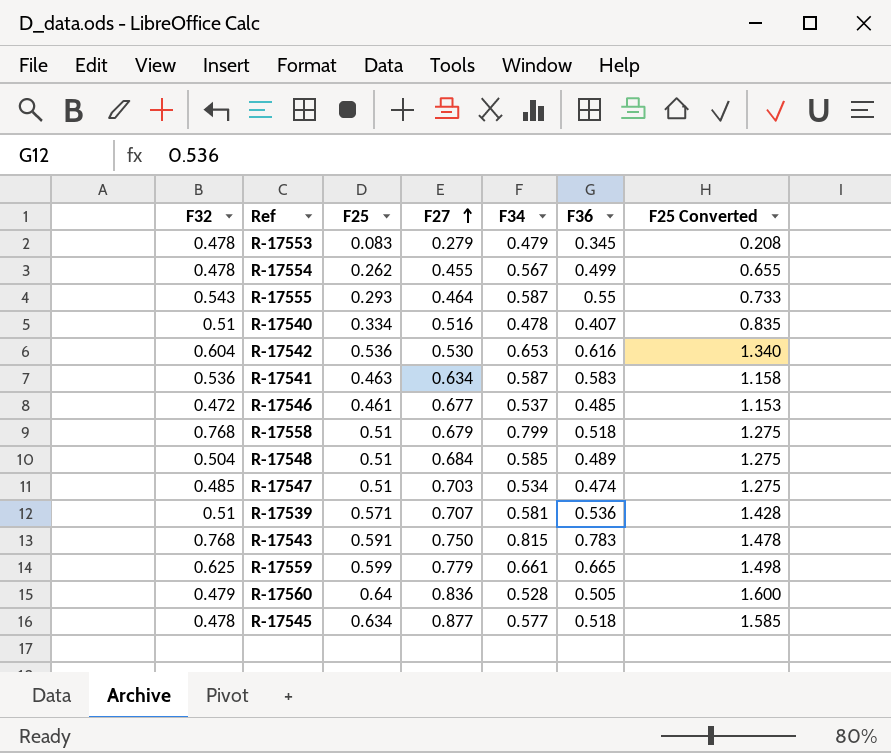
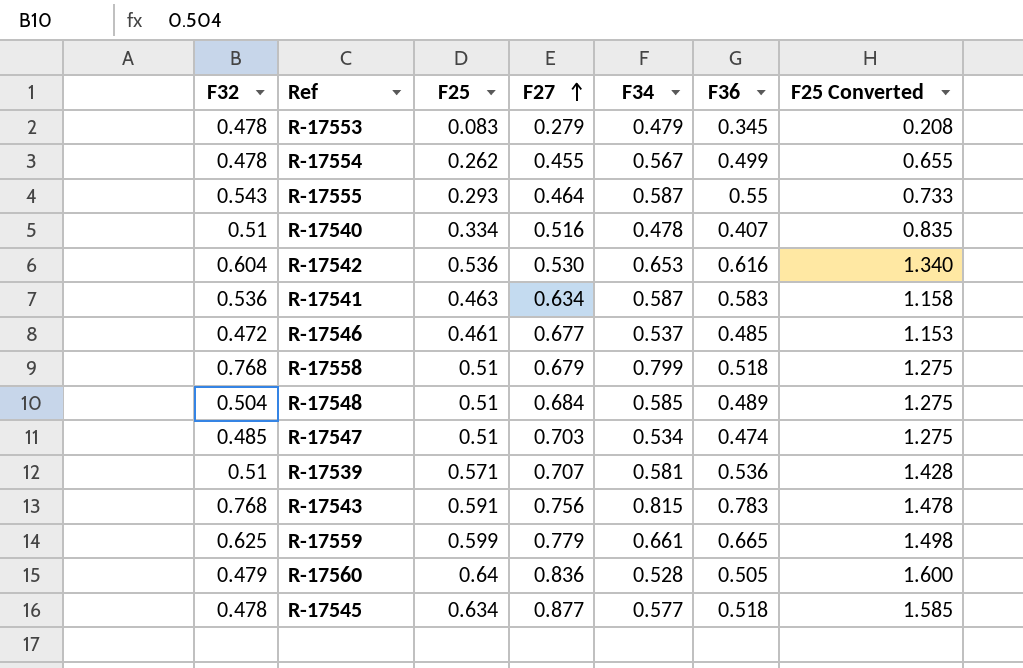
R-17543 | F27: 0.750 -> 0.756

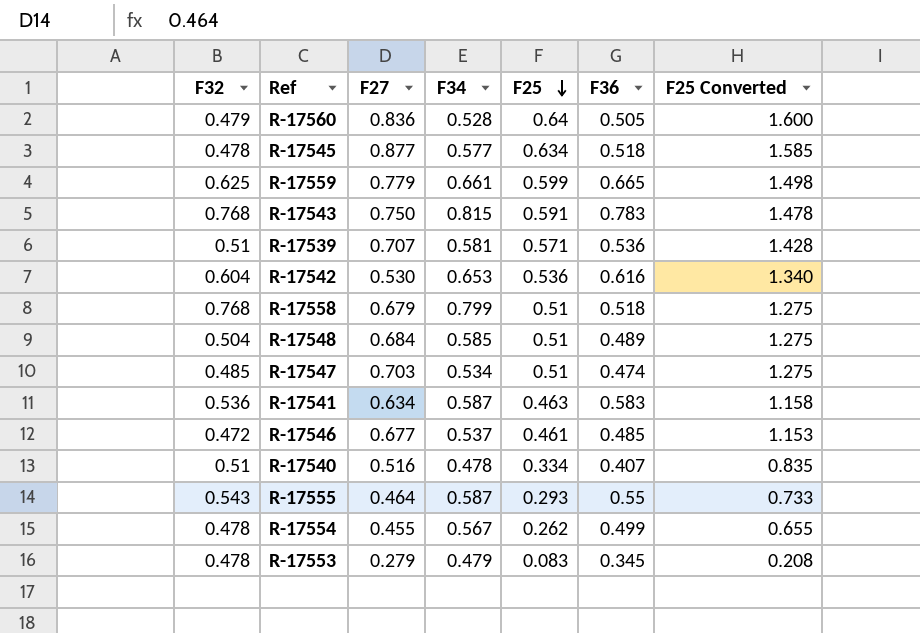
row order: F27 ascending -> F25 descending
column F25 | position: 3 -> 5
R-17543 | F27: 0.756 -> 0.750

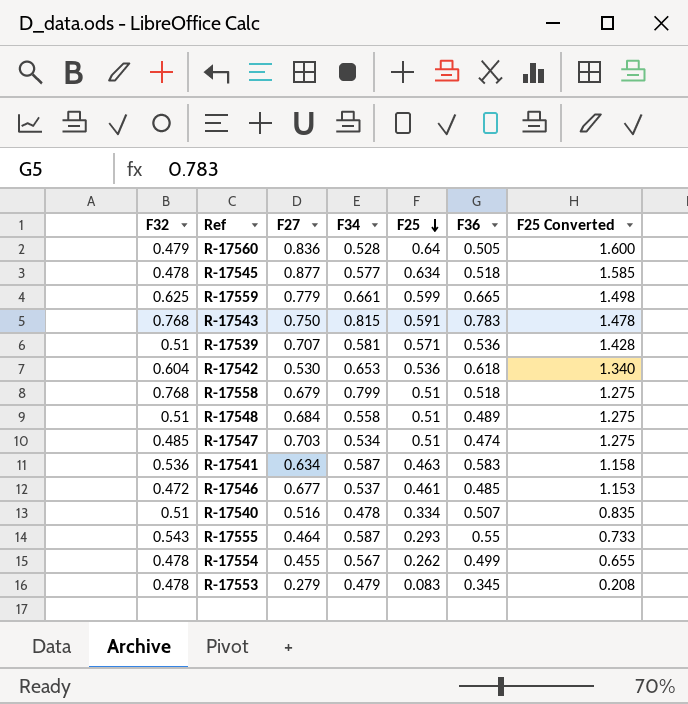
R-17542 | F36: 0.616 -> 0.618
R-17548 | F32: 0.504 -> 0.51
R-17548 | F34: 0.585 -> 0.558
R-17540 | F36: 0.407 -> 0.507

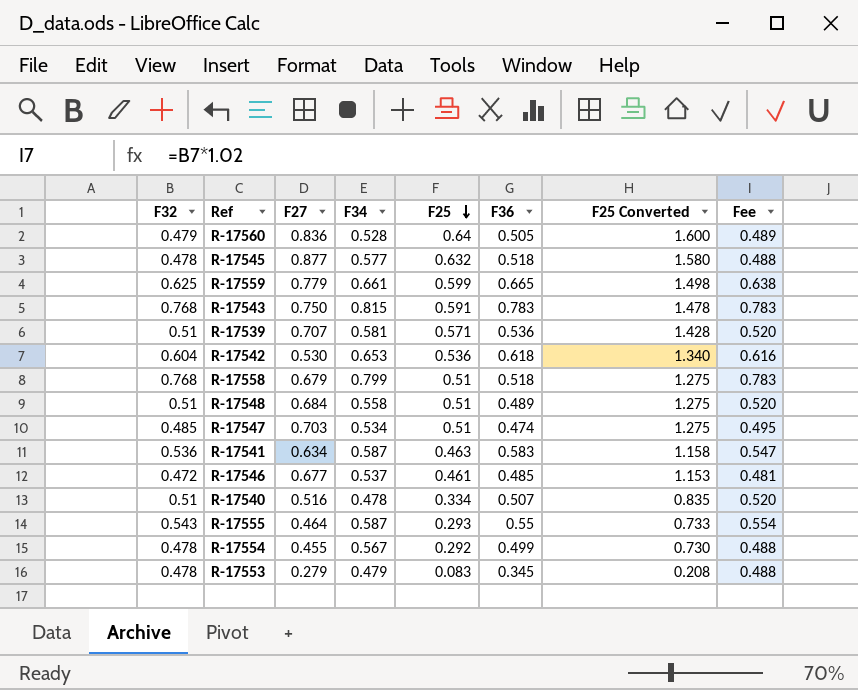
column Fee | formula: none -> [F32] * 1.02
R-17545 | F25: 0.634 -> 0.632
R-17545 | F25 Converted: 1.585 -> 1.580
R-17554 | F25: 0.262 -> 0.292
R-17554 | F25 Converted: 0.655 -> 0.730

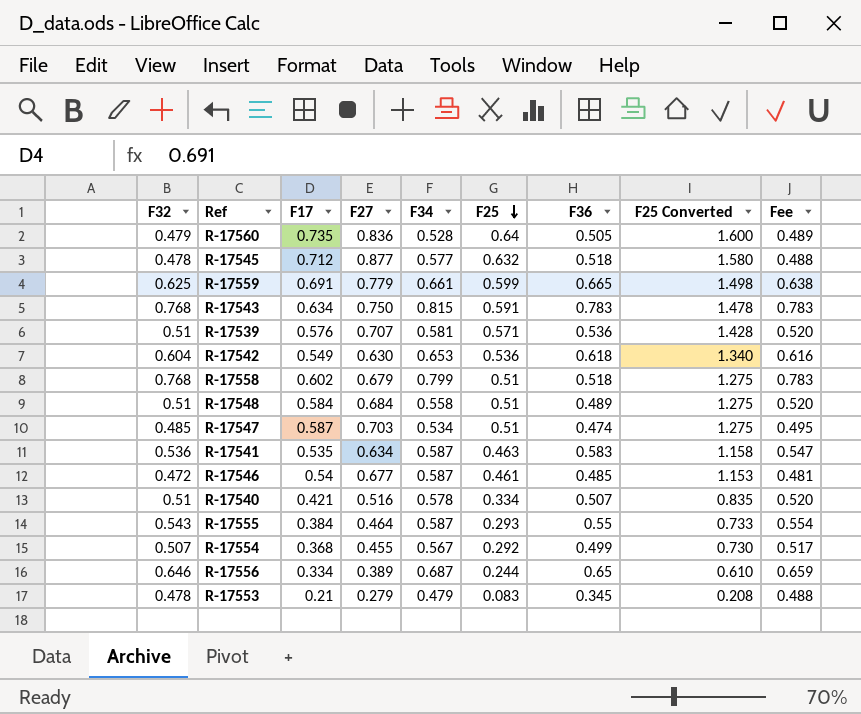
column F17 | position: none -> 3
R-17542 | F27: 0.530 -> 0.630
R-17546 | F34: 0.537 -> 0.587
R-17540 | F34: 0.478 -> 0.578
R-17554 | F32: 0.478 -> 0.507
R-17554 | Fee: 0.488 -> 0.517
row R-17556: none -> 0.646 | 0.334 | 0.389 | 0.687 | 0.244 | 0.65 | 0.610 | 0.659

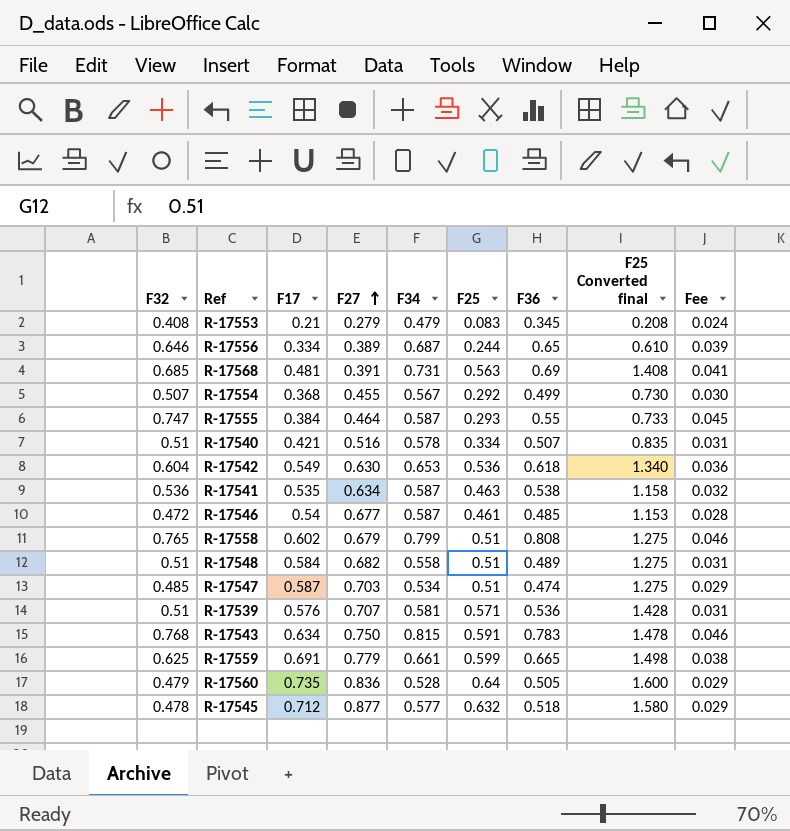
row order: F25 descending -> F27 ascending
column name: F25 Converted -> F25 Converted final
column Fee | formula: [F32] * 1.02 -> [F32] * 0.06
R-17553 | F32: 0.478 -> 0.408
row R-17568: none -> 0.685 | 0.481 | 0.391 | 0.731 | 0.563 | 0.69 | 1.408 | 0.041
R-17555 | F32: 0.543 -> 0.747
R-17541 | F36: 0.583 -> 0.538
R-17558 | F32: 0.768 -> 0.765
R-17558 | F36: 0.518 -> 0.808
R-17548 | F27: 0.684 -> 0.682

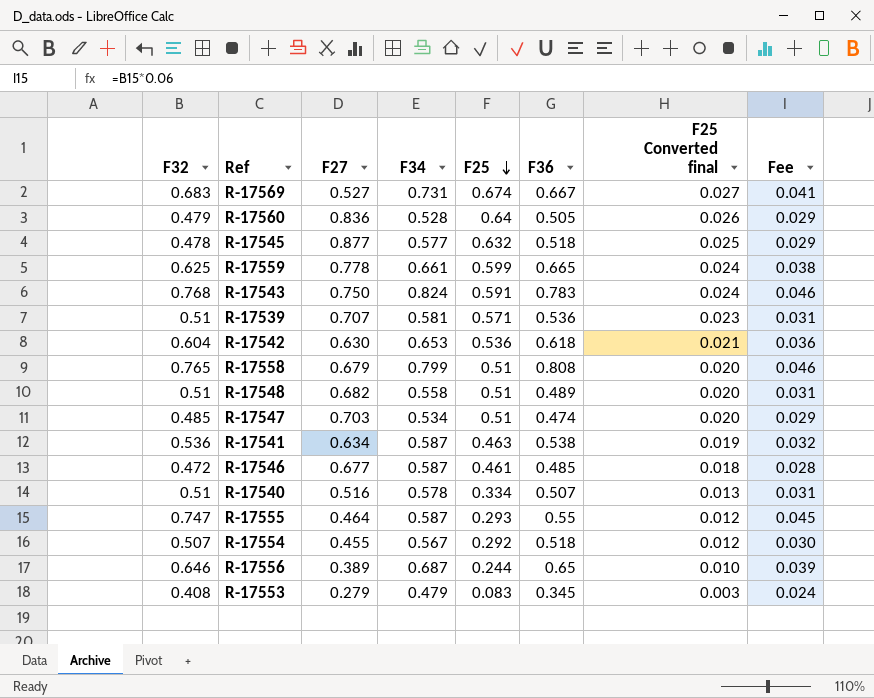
row order: F27 ascending -> F25 descending
column F17 | position: 3 -> none
column F25 Converted final | formula: [F25] * 2.5 -> [F25] * 0.04
row R-17568: 0.685 | 0.481 | 0.391 | 0.731 | 0.563 | 0.69 | 1.408 | 0.041 -> none
row R-17569: none -> 0.683 | 0.527 | 0.731 | 0.674 | 0.667 | 0.027 | 0.041
R-17559 | F27: 0.779 -> 0.778
R-17543 | F34: 0.815 -> 0.824
R-17554 | F36: 0.499 -> 0.518

